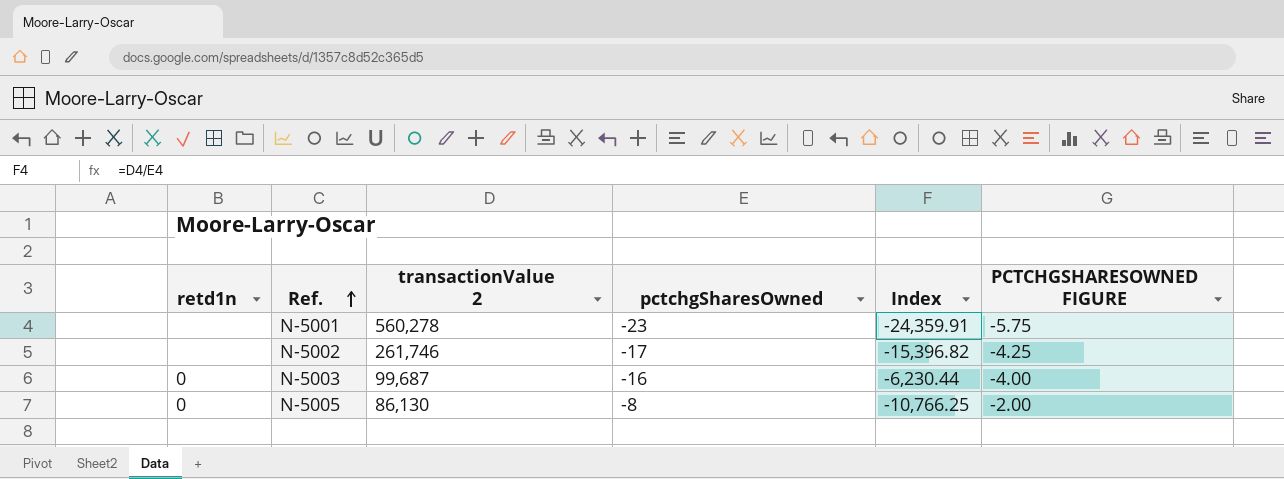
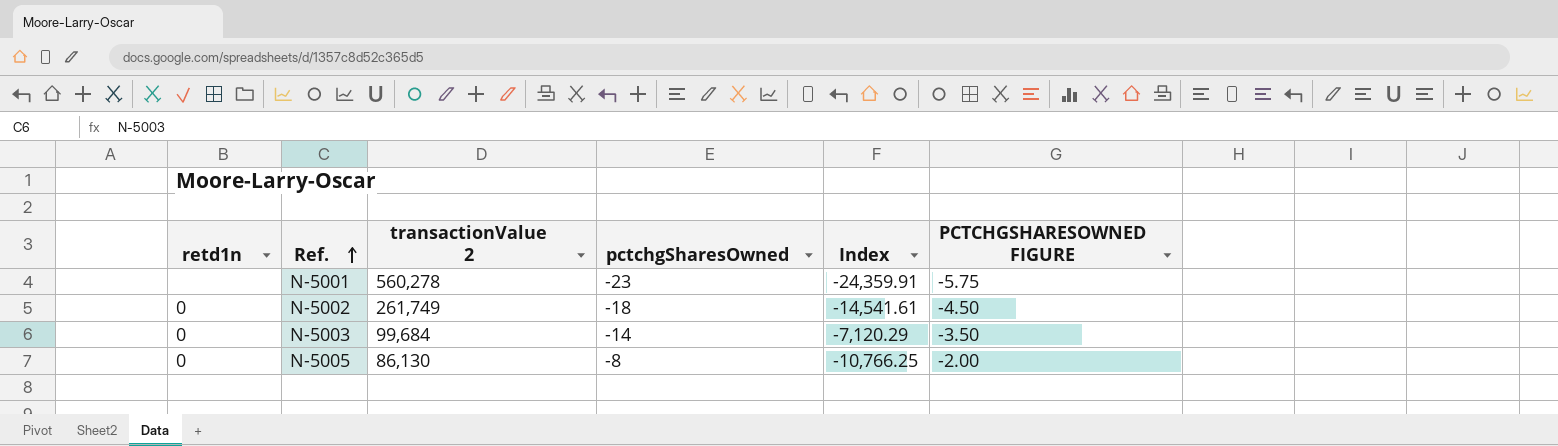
N-5002 | retd1n: none -> 0
N-5002 | transactionValue 2: 261,746 -> 261,749
N-5002 | pctchgSharesOwned: -17 -> -18
N-5002 | Index: -15,396.82 -> -14,541.61
N-5002 | PCTCHGSHARESOWNED FIGURE: -4.25 -> -4.50
N-5003 | transactionValue 2: 99,687 -> 99,684
N-5003 | pctchgSharesOwned: -16 -> -14
N-5003 | Index: -6,230.44 -> -7,120.29
N-5003 | PCTCHGSHARESOWNED FIGURE: -4.00 -> -3.50

